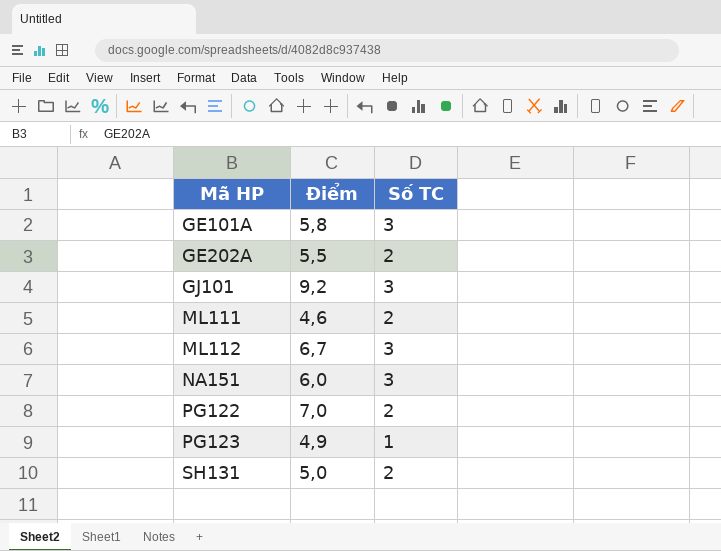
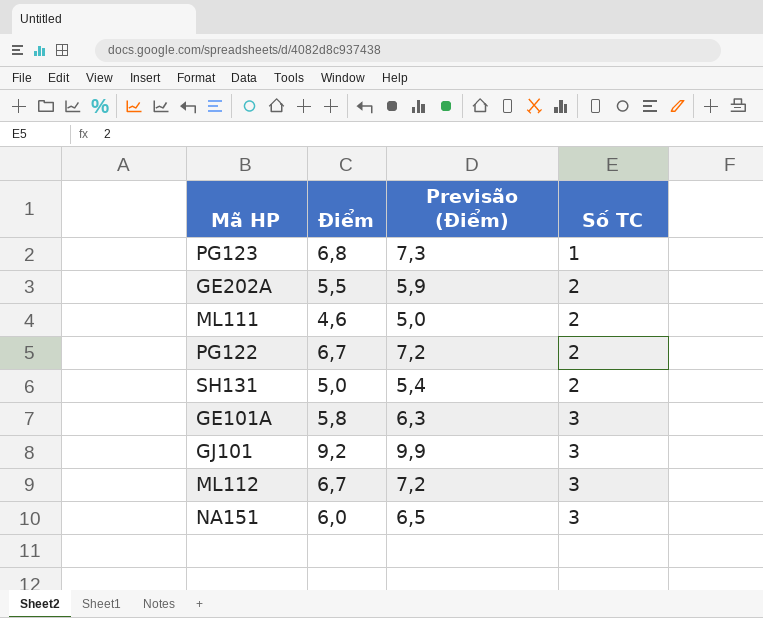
row order: Mã HP ascending -> Số TC ascending
column Previsão (Điểm) | formula: none -> [Điểm] * 1,08
PG123 | Điểm: 4,9 -> 6,8
PG122 | Điểm: 7,0 -> 6,7

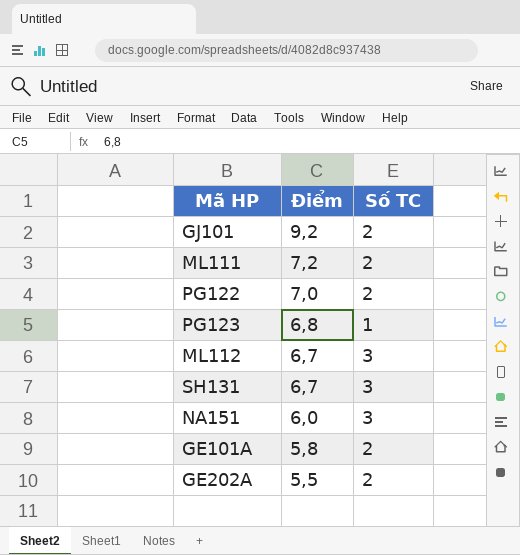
row order: Số TC ascending -> Điểm descending
column Previsão (Điểm) | formula: [Điểm] * 1,08 -> none
GJ101 | Số TC: 3 -> 2
ML111 | Điểm: 4,6 -> 7,2
PG122 | Điểm: 6,7 -> 7,0
SH131 | Điểm: 5,0 -> 6,7
SH131 | Số TC: 2 -> 3
GE101A | Số TC: 3 -> 2

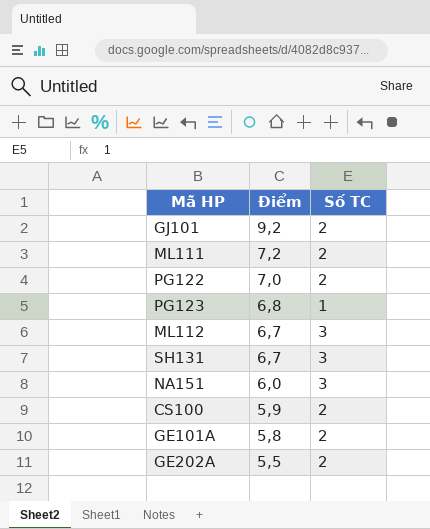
row CS100: none -> 5,9 | 2

